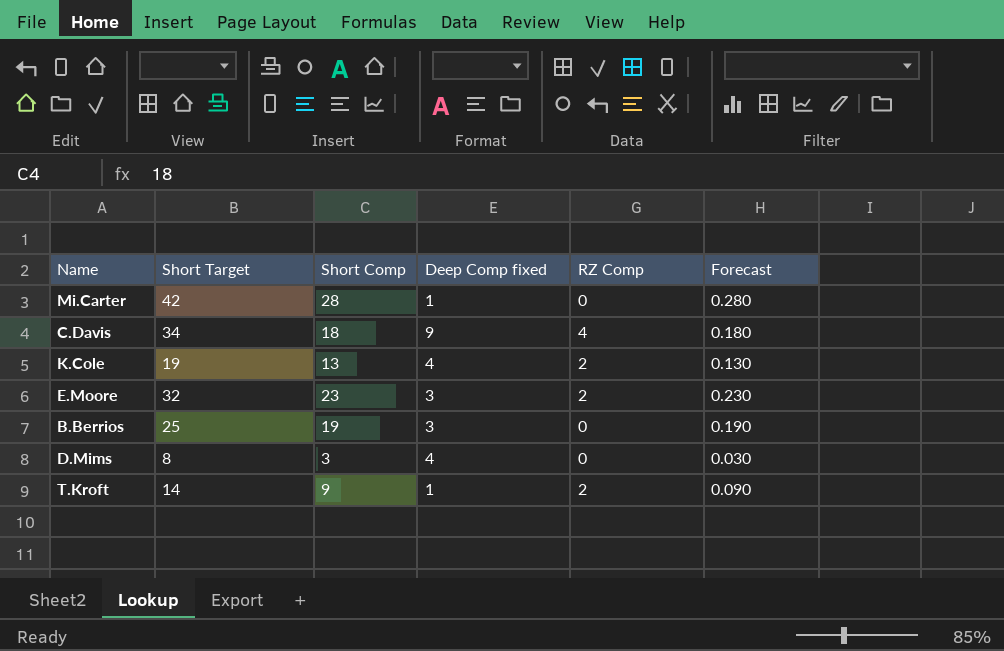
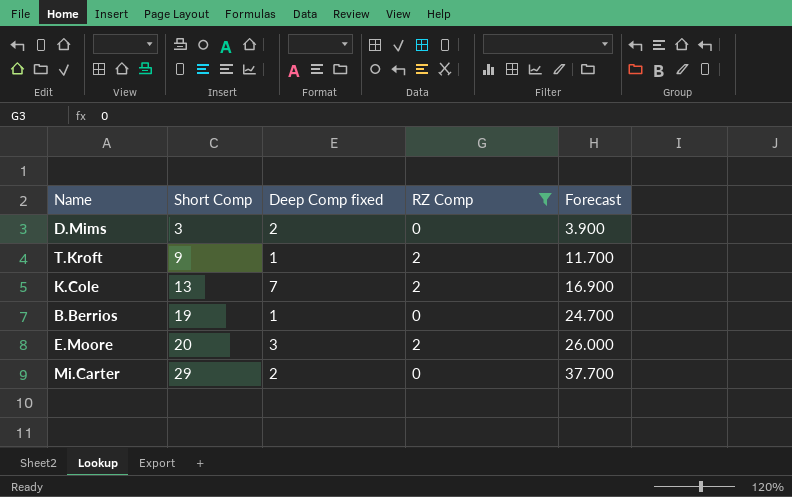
filter: none -> RZ Comp != 4
row order: none -> Short Comp ascending
column Short Target | position: 2 -> none
column Forecast | formula: [Short Comp] * 0.01 -> [Short Comp] * 1.3
D.Mims | Deep Comp fixed: 4 -> 2
K.Cole | Deep Comp fixed: 4 -> 7
B.Berrios | Deep Comp fixed: 3 -> 1
E.Moore | Short Comp: 23 -> 20
Mi.Carter | Short Comp: 28 -> 29
Mi.Carter | Deep Comp fixed: 1 -> 2

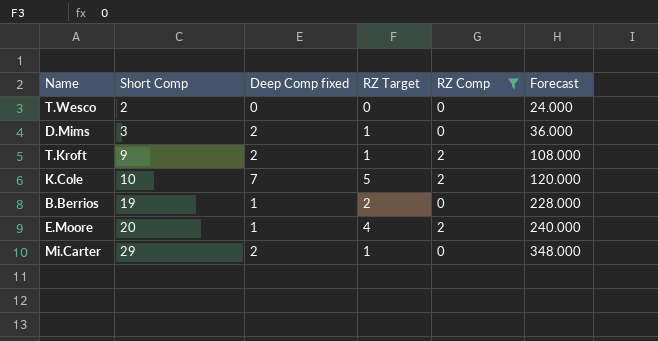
column RZ Target | position: none -> 4
column Forecast | formula: [Short Comp] * 1.3 -> [Short Comp] * 12
row T.Wesco: none -> 2 | 0 | 0 | 0 | 24.000
T.Kroft | Deep Comp fixed: 1 -> 2
K.Cole | Short Comp: 13 -> 10
E.Moore | Deep Comp fixed: 3 -> 1

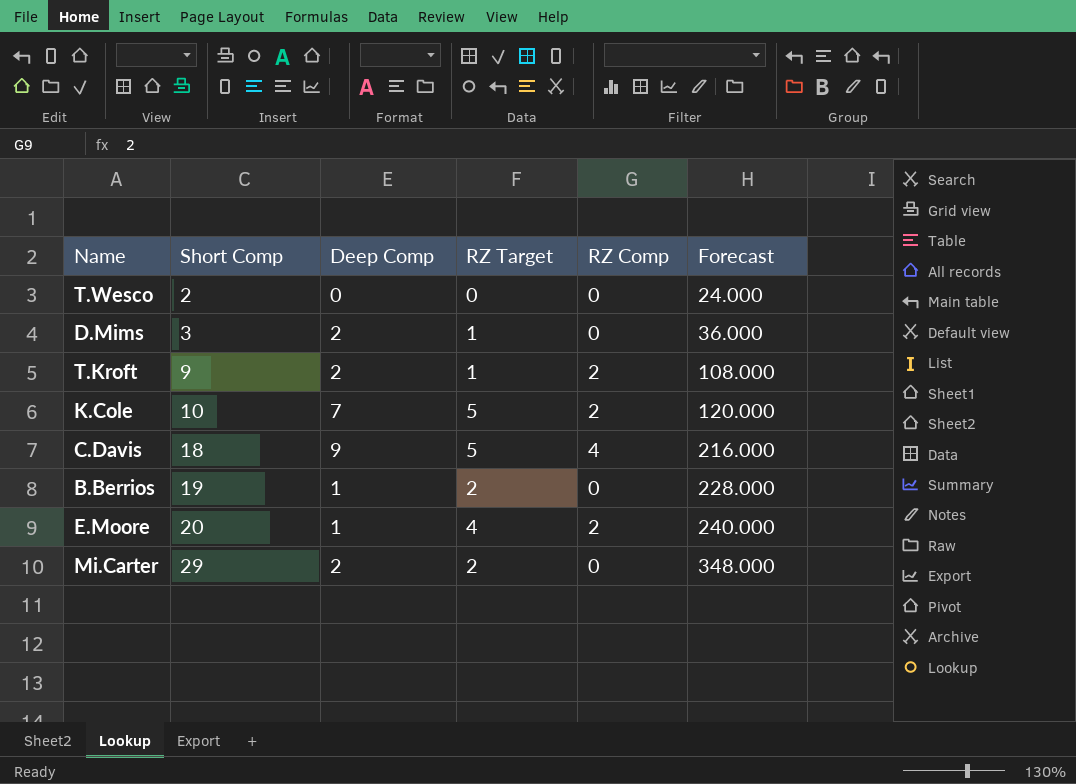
filter: RZ Comp != 4 -> none
column name: Deep Comp fixed -> Deep Comp
Mi.Carter | RZ Target: 1 -> 2

